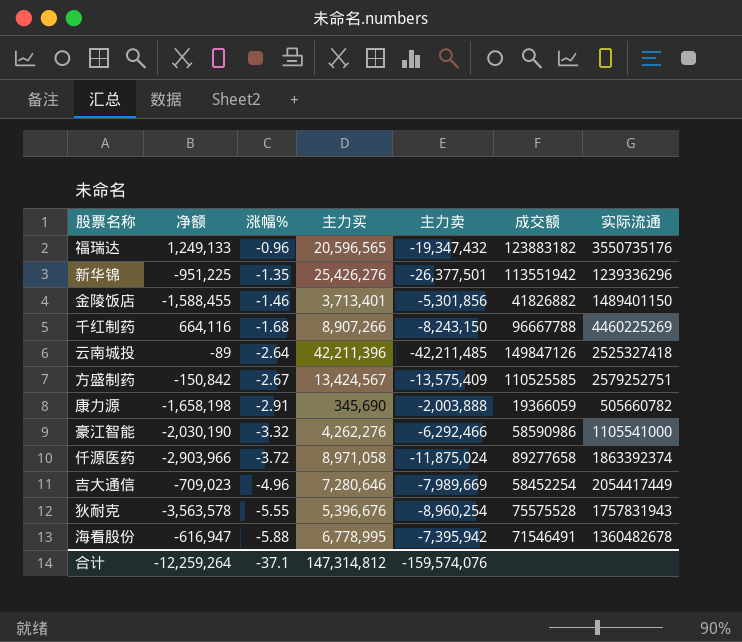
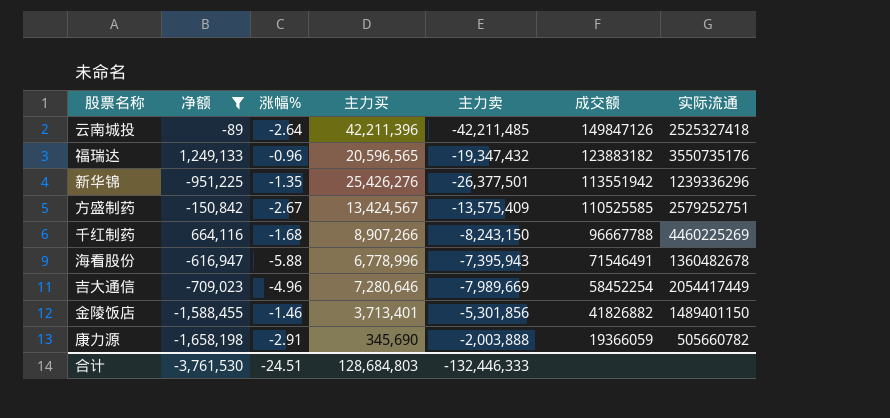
filter: none -> 净额 >= -1,658,198
row order: 涨幅% descending -> 成交额 descending
海看股份 | 主力买: 6,778,995 -> 6,778,996
海看股份 | 主力卖: -7,395,942 -> -7,395,943
合计 | 净额: -12,259,264 -> -3,761,530
合计 | 涨幅%: -37.1 -> -24.51
合计 | 主力买: 147,314,812 -> 128,684,803
合计 | 主力卖: -159,574,076 -> -132,446,333

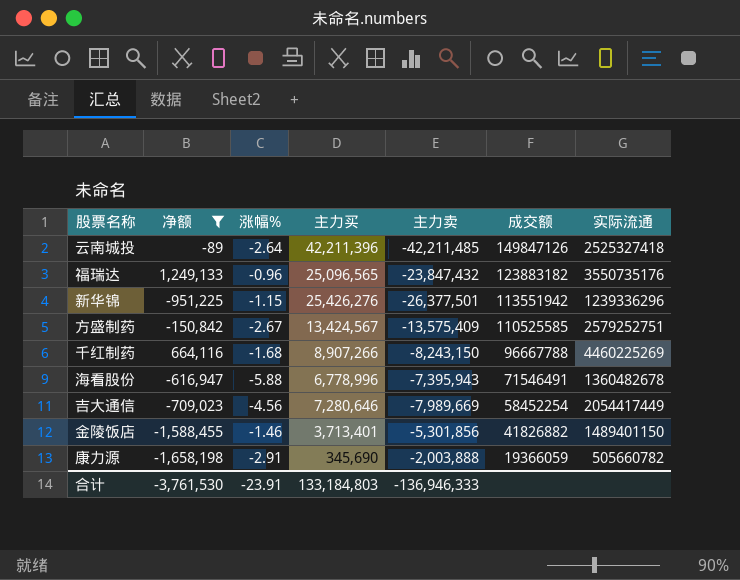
福瑞达 | 主力买: 20,596,565 -> 25,096,565
福瑞达 | 主力卖: -19,347,432 -> -23,847,432
新华锦 | 涨幅%: -1.35 -> -1.15
吉大通信 | 涨幅%: -4.96 -> -4.56
合计 | 涨幅%: -24.51 -> -23.91
合计 | 主力买: 128,684,803 -> 133,184,803
合计 | 主力卖: -132,446,333 -> -136,946,333

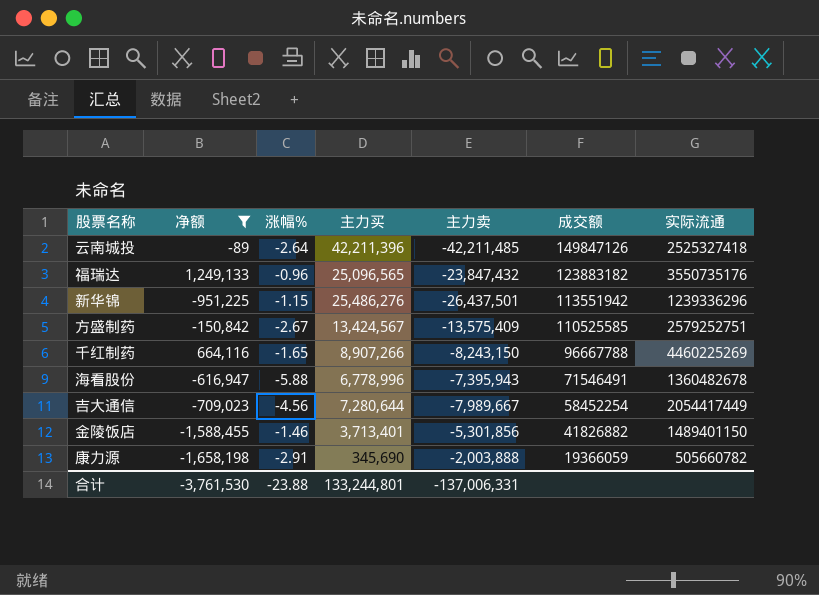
新华锦 | 主力买: 25,426,276 -> 25,486,276
新华锦 | 主力卖: -26,377,501 -> -26,437,501
千红制药 | 涨幅%: -1.68 -> -1.65
吉大通信 | 主力买: 7,280,646 -> 7,280,644
吉大通信 | 主力卖: -7,989,669 -> -7,989,667
合计 | 涨幅%: -23.91 -> -23.88
合计 | 主力买: 133,184,803 -> 133,244,801
合计 | 主力卖: -136,946,333 -> -137,006,331

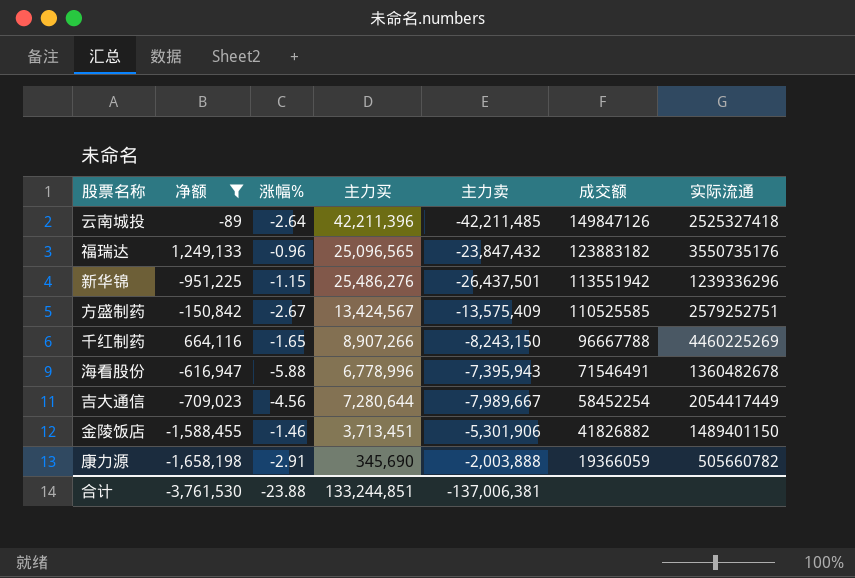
金陵饭店 | 主力买: 3,713,401 -> 3,713,451
金陵饭店 | 主力卖: -5,301,856 -> -5,301,906
合计 | 主力买: 133,244,801 -> 133,244,851
合计 | 主力卖: -137,006,331 -> -137,006,381

